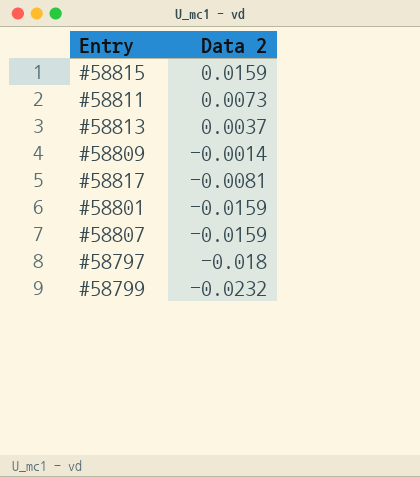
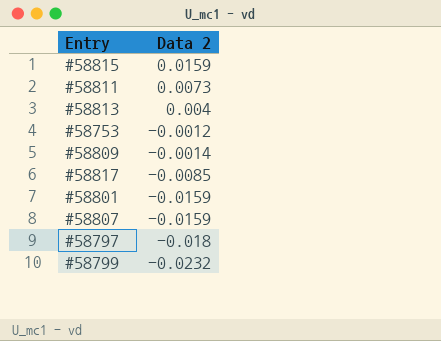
#58813 | Data 2: 0.0037 -> 0.004
row #58753: none -> -0.0012
#58817 | Data 2: -0.0081 -> -0.0085

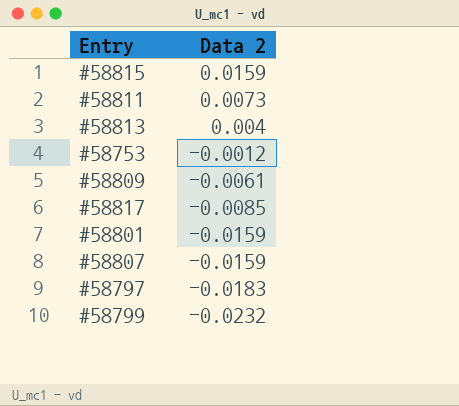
#58809 | Data 2: -0.0014 -> -0.0061
#58797 | Data 2: -0.018 -> -0.0183

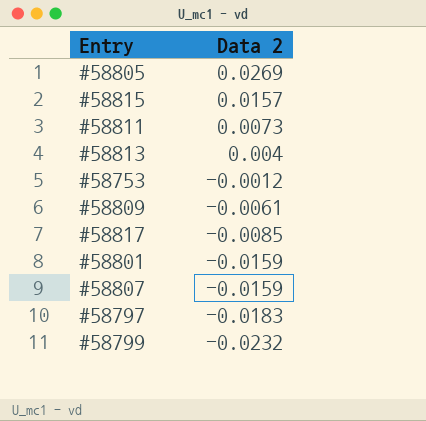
row #58805: none -> 0.0269
#58815 | Data 2: 0.0159 -> 0.0157

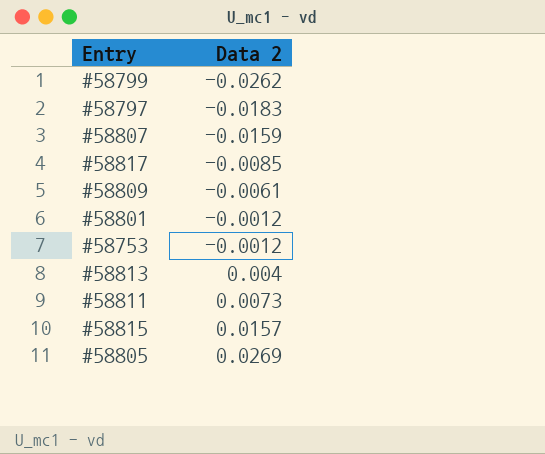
row order: Data 2 descending -> Data 2 ascending
#58799 | Data 2: -0.0232 -> -0.0262
#58801 | Data 2: -0.0159 -> -0.0012

